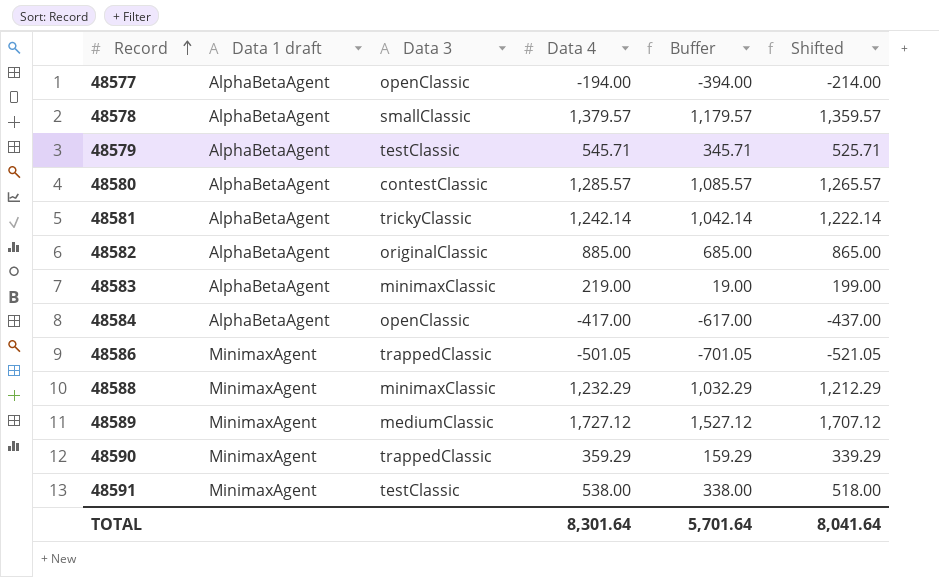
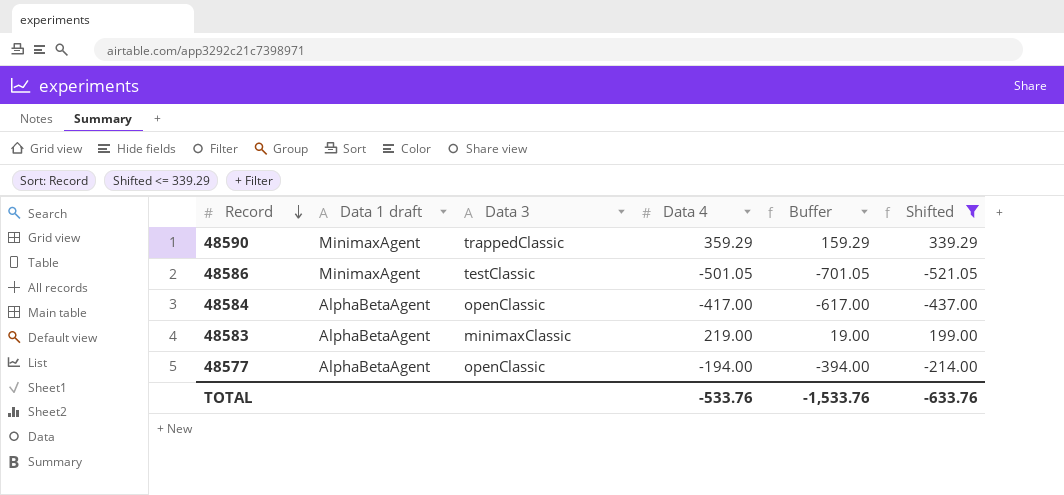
filter: none -> Shifted <= 339.29
row order: Record ascending -> Record descending
48586 | Data 3: trappedClassic -> testClassic
TOTAL | Data 4: 8,301.64 -> -533.76
TOTAL | Buffer: 5,701.64 -> -1,533.76
TOTAL | Shifted: 8,041.64 -> -633.76

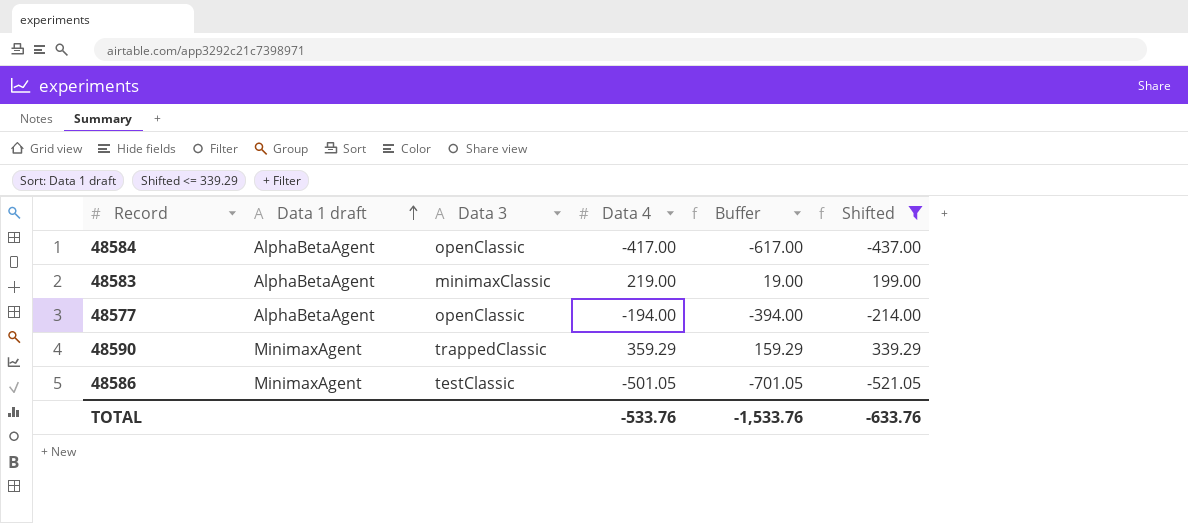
row order: Record descending -> Data 1 draft ascending

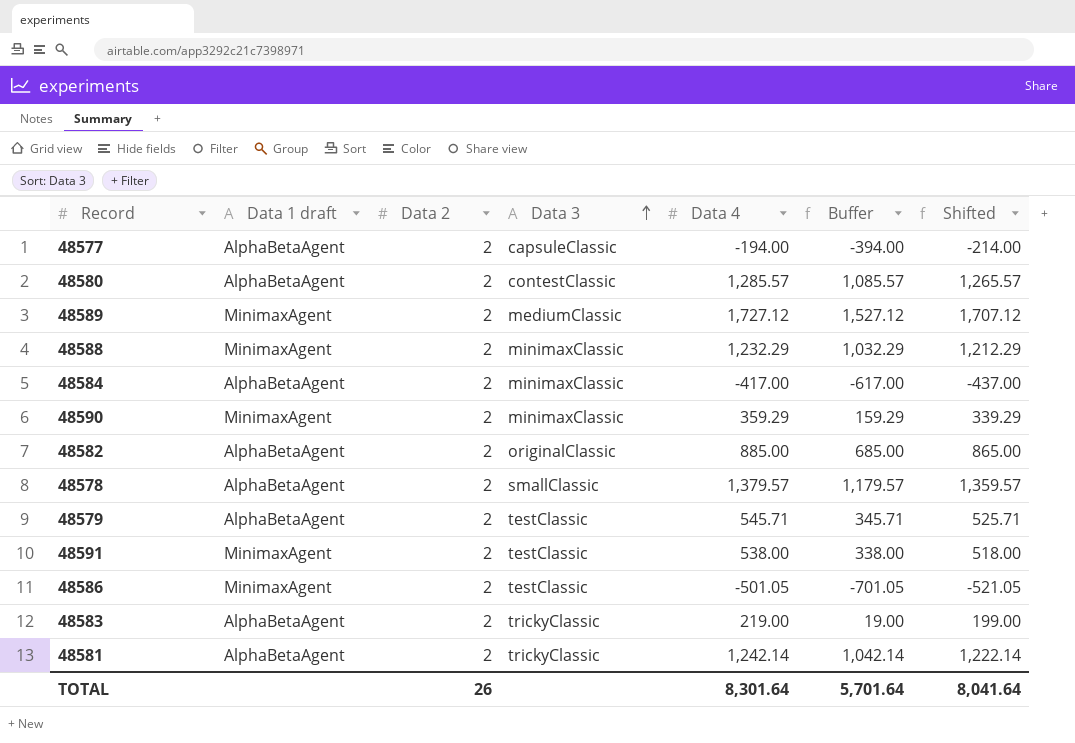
filter: Shifted <= 339.29 -> none
row order: Data 1 draft ascending -> Data 3 ascending
column Data 2 | position: none -> 3
48577 | Data 3: openClassic -> capsuleClassic
48584 | Data 3: openClassic -> minimaxClassic
48590 | Data 3: trappedClassic -> minimaxClassic
48583 | Data 3: minimaxClassic -> trickyClassic
TOTAL | Data 4: -533.76 -> 8,301.64
TOTAL | Buffer: -1,533.76 -> 5,701.64
TOTAL | Shifted: -633.76 -> 8,041.64

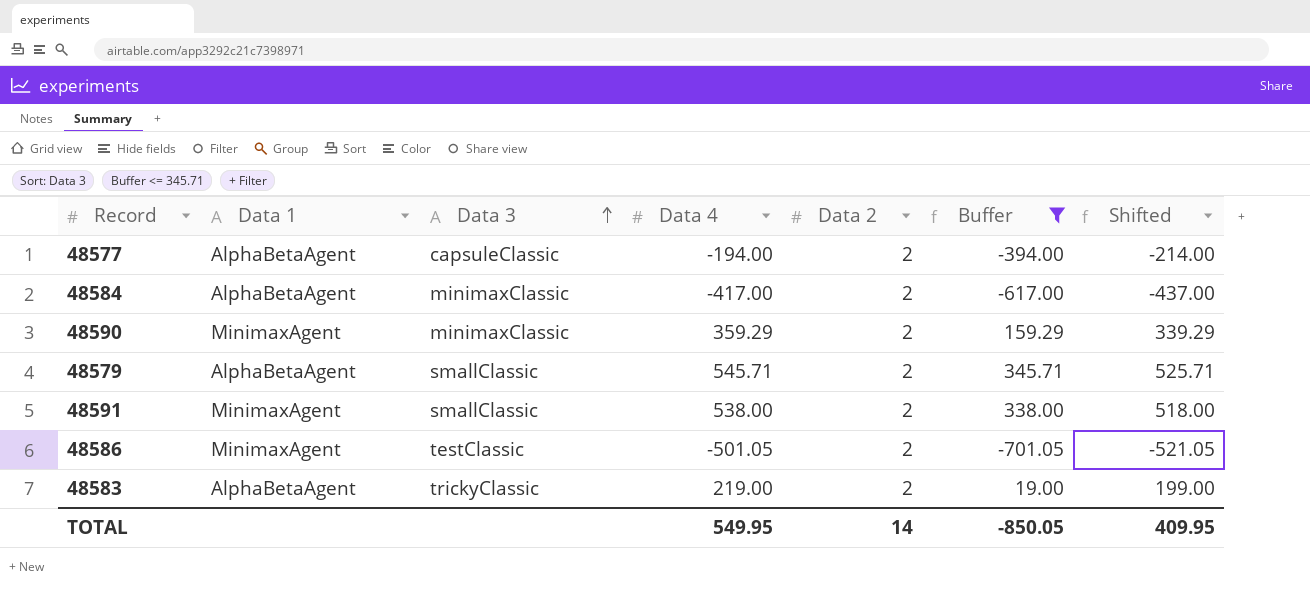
filter: none -> Buffer <= 345.71
column name: Data 1 draft -> Data 1
column Data 2 | position: 3 -> 5
48579 | Data 3: testClassic -> smallClassic
48591 | Data 3: testClassic -> smallClassic
TOTAL | Data 4: 8,301.64 -> 549.95
TOTAL | Data 2: 26 -> 14
TOTAL | Buffer: 5,701.64 -> -850.05
TOTAL | Shifted: 8,041.64 -> 409.95

